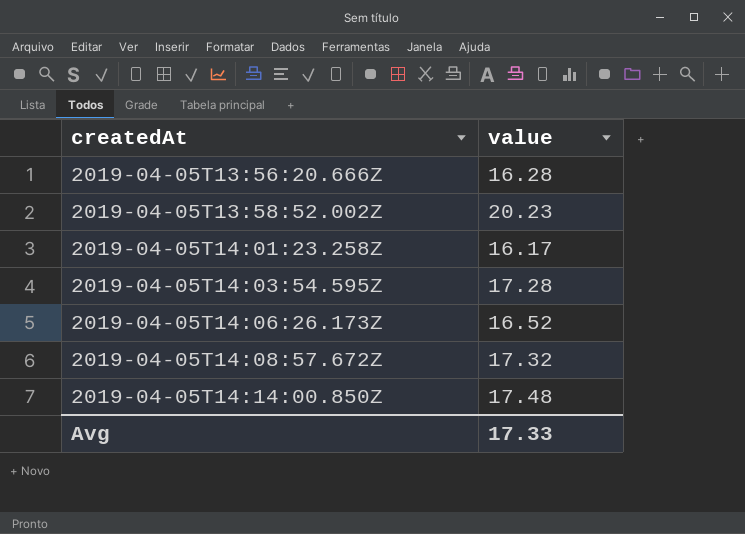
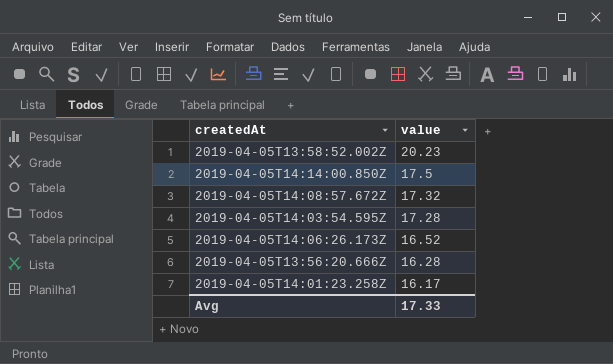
row order: createdAt ascending -> value descending
2019-04-05T14:14:00.850Z | value: 17.48 -> 17.5

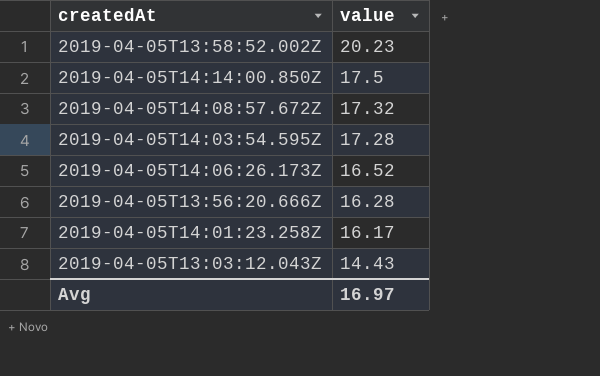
row 2019-04-05T13:03:12.043Z: none -> 14.43
Avg | value: 17.33 -> 16.97

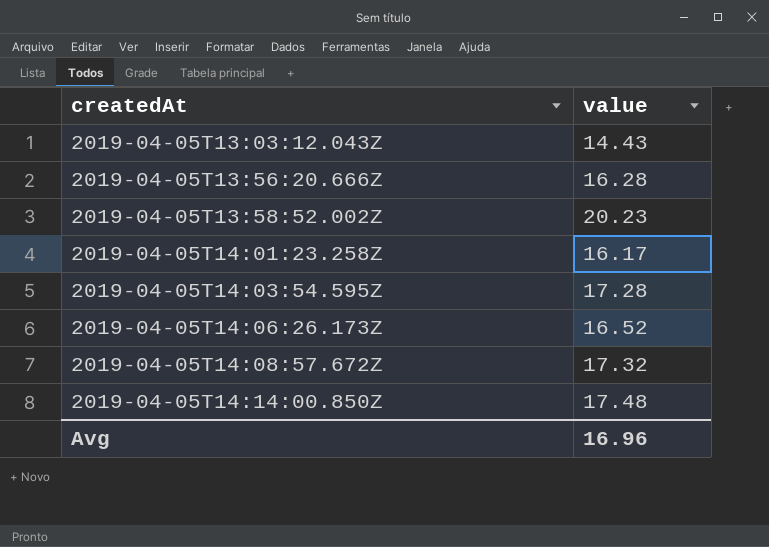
row order: value descending -> createdAt ascending
2019-04-05T14:14:00.850Z | value: 17.5 -> 17.48
Avg | value: 16.97 -> 16.96

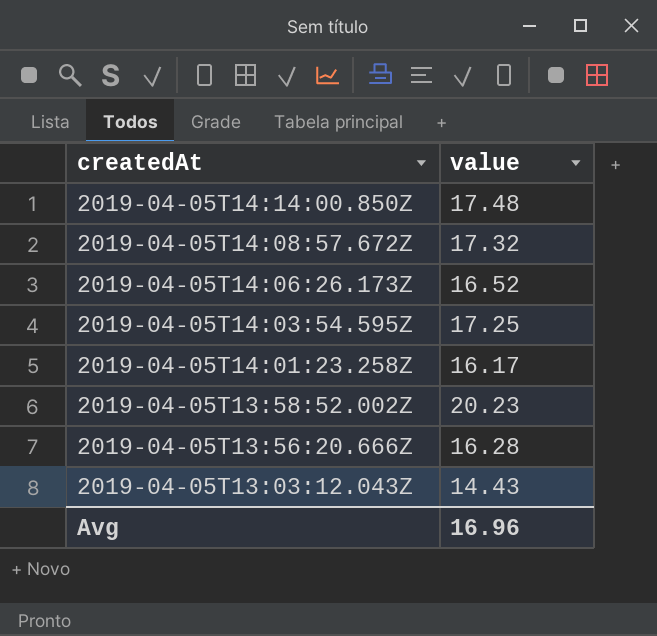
row order: createdAt ascending -> createdAt descending
2019-04-05T14:03:54.595Z | value: 17.28 -> 17.25

